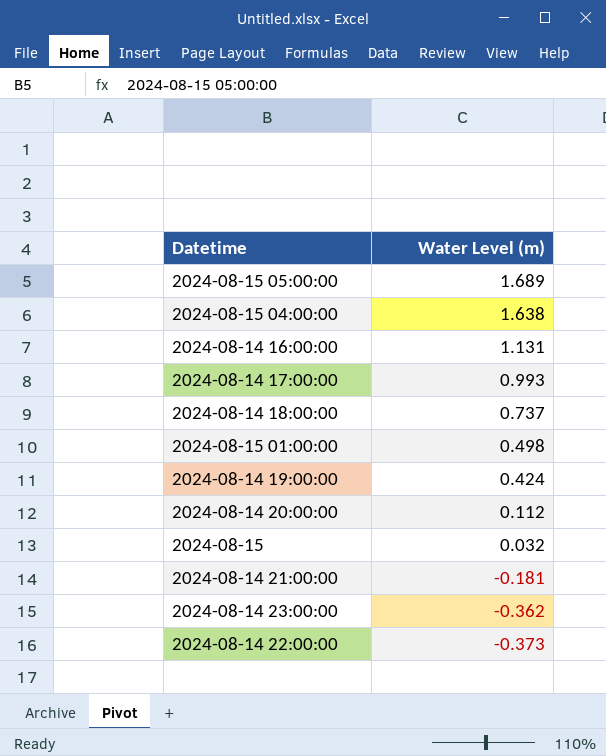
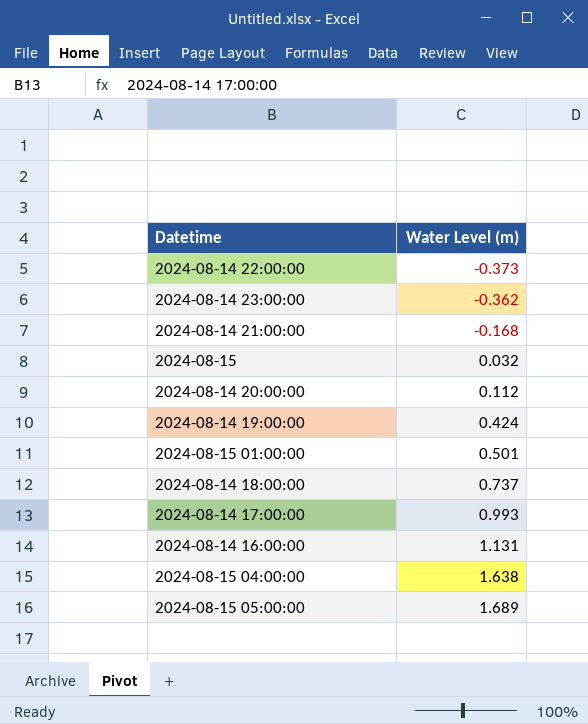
row order: Water Level (m) descending -> Water Level (m) ascending
2024-08-14 21:00:00 | Water Level (m): -0.181 -> -0.168
2024-08-15 01:00:00 | Water Level (m): 0.498 -> 0.501

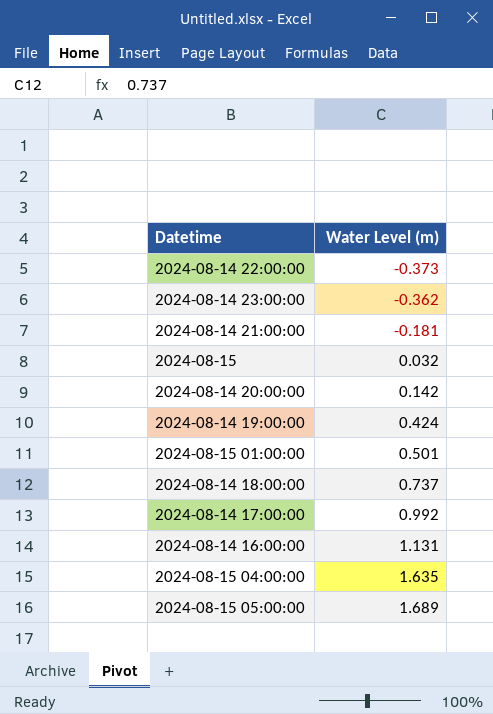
2024-08-14 21:00:00 | Water Level (m): -0.168 -> -0.181
2024-08-14 20:00:00 | Water Level (m): 0.112 -> 0.142
2024-08-14 17:00:00 | Water Level (m): 0.993 -> 0.992
2024-08-15 04:00:00 | Water Level (m): 1.638 -> 1.635

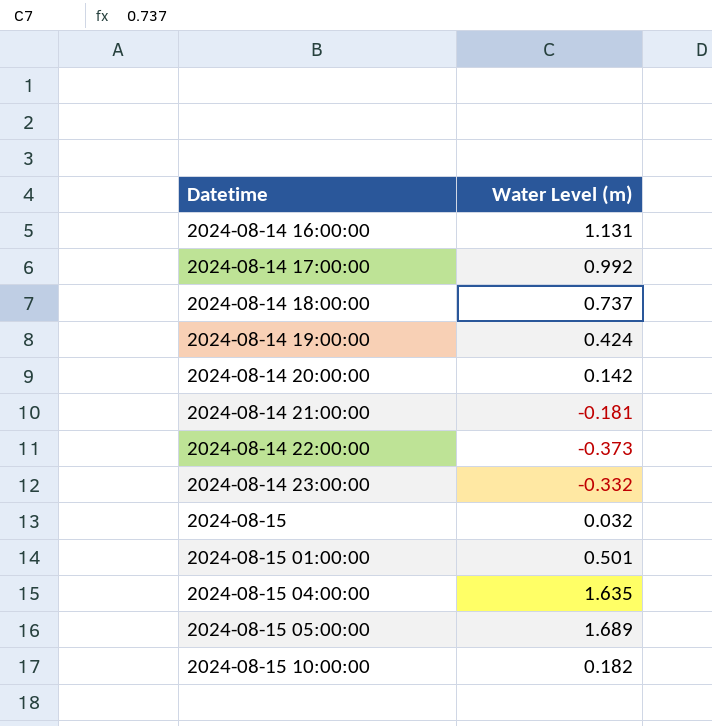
row order: Water Level (m) ascending -> Datetime ascending
2024-08-14 23:00:00 | Water Level (m): -0.362 -> -0.332
row 2024-08-15 10:00:00: none -> 0.182

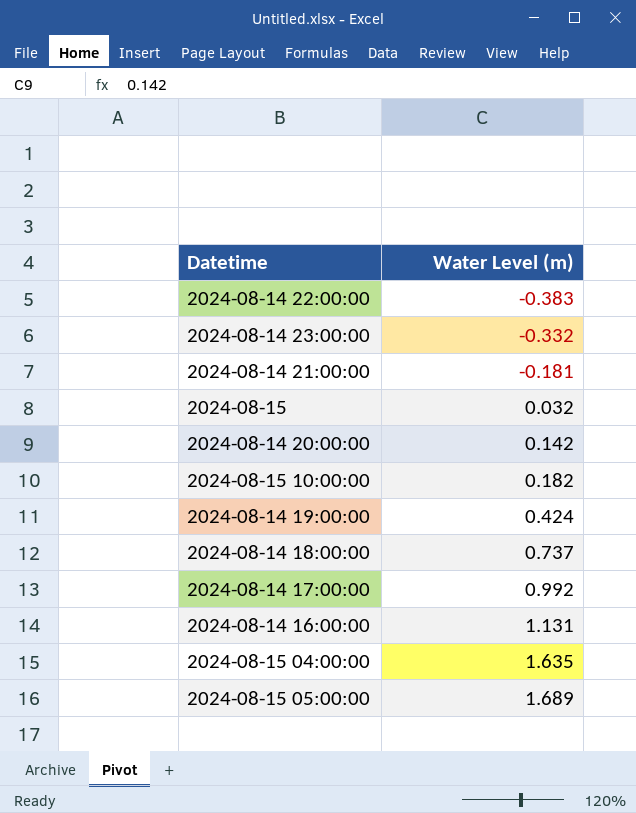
row order: Datetime ascending -> Water Level (m) ascending
row 2024-08-15 01:00:00: 0.501 -> none
2024-08-14 22:00:00 | Water Level (m): -0.373 -> -0.383

